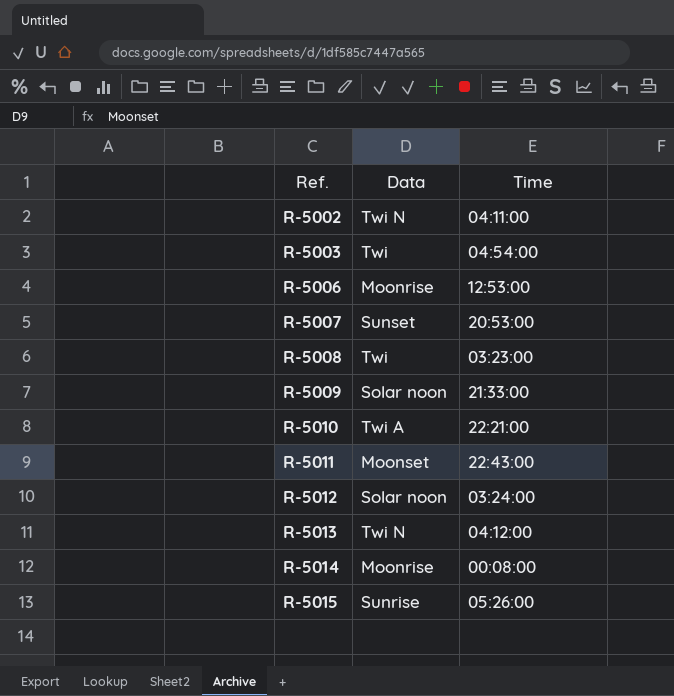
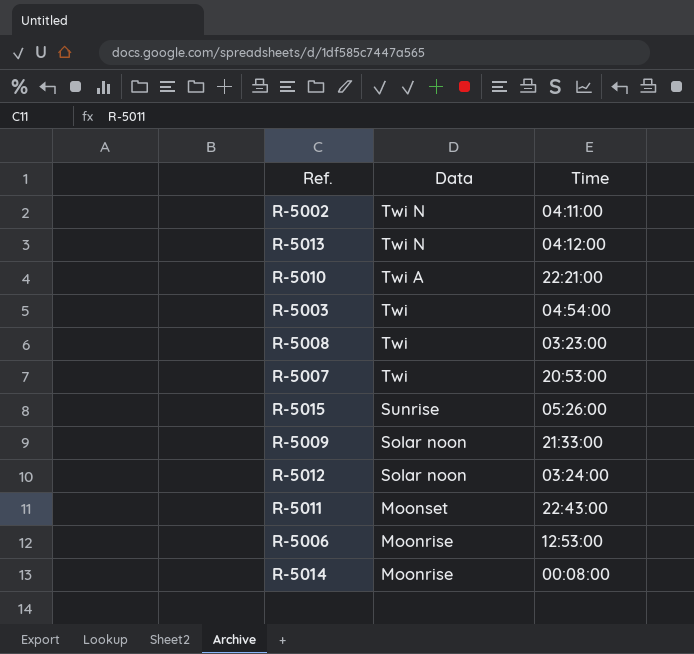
row order: Ref. ascending -> Data descending
R-5007 | Data: Sunset -> Twi

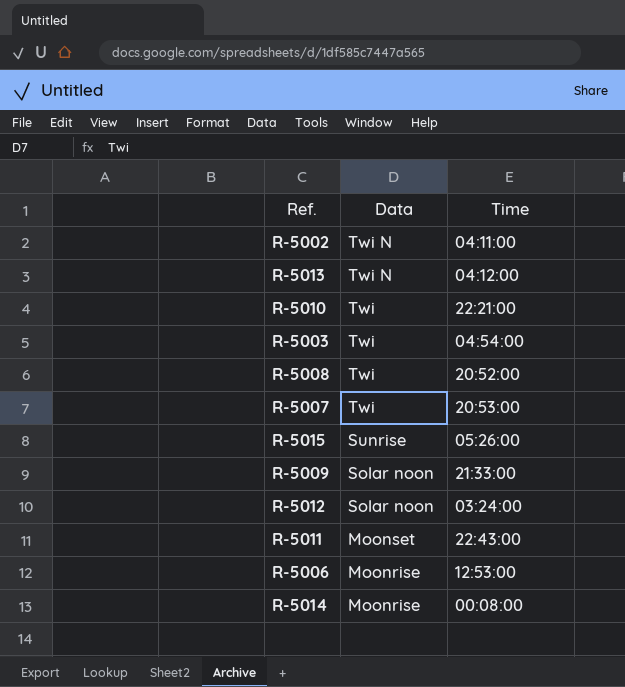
R-5010 | Data: Twi A -> Twi
R-5008 | Time: 03:23:00 -> 20:52:00

